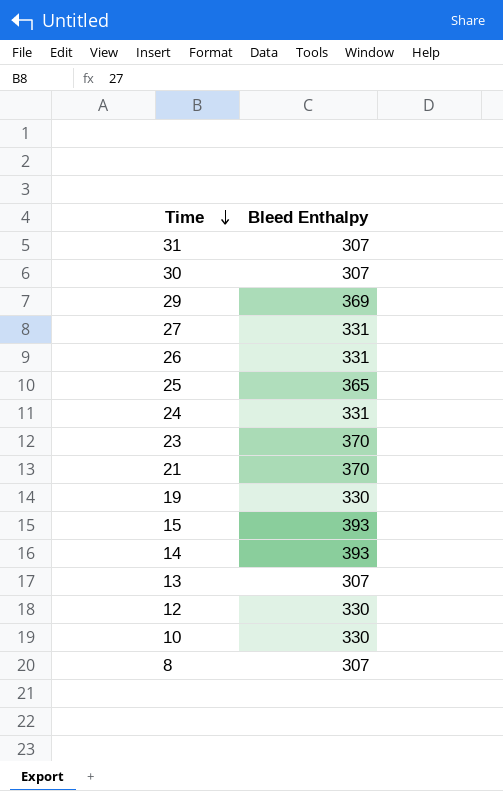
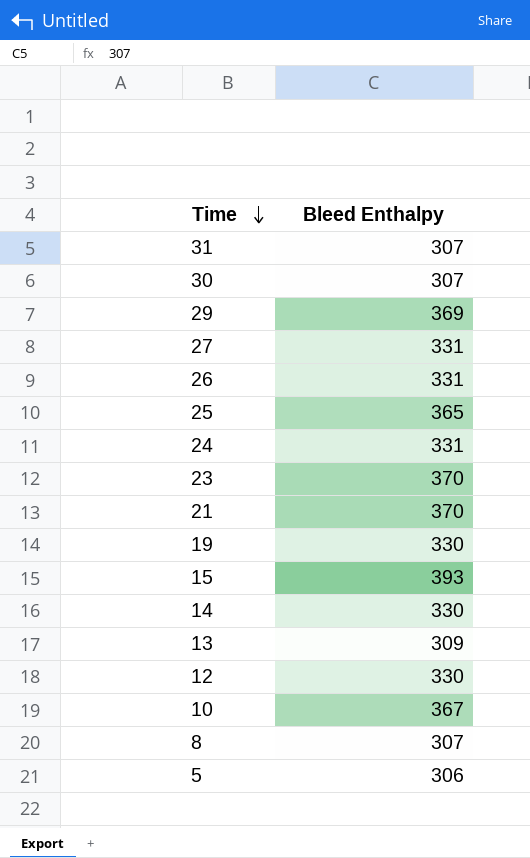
14 | Bleed Enthalpy: 393 -> 330
13 | Bleed Enthalpy: 307 -> 309
10 | Bleed Enthalpy: 330 -> 367
row 5: none -> 306

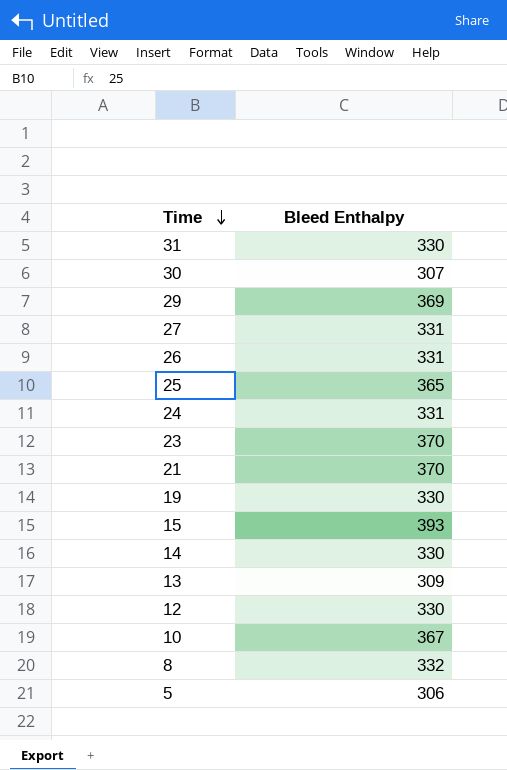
31 | Bleed Enthalpy: 307 -> 330
8 | Bleed Enthalpy: 307 -> 332

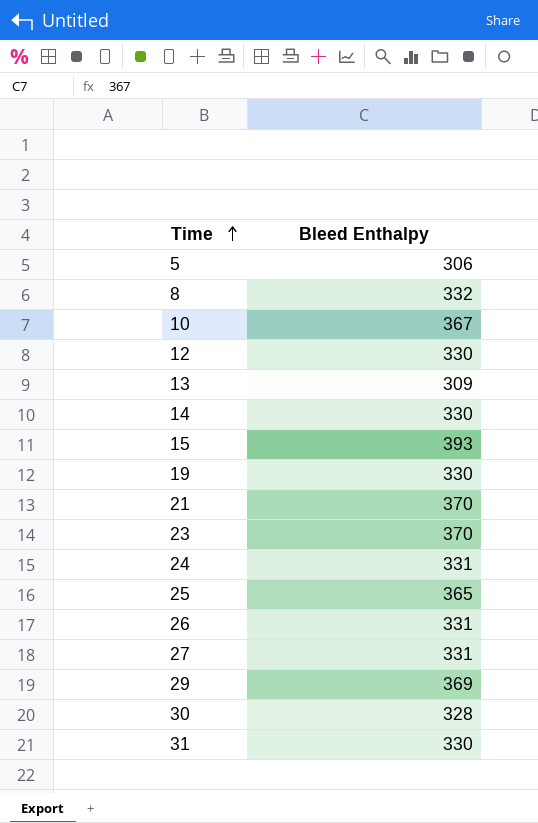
row order: Time descending -> Time ascending
30 | Bleed Enthalpy: 307 -> 328

